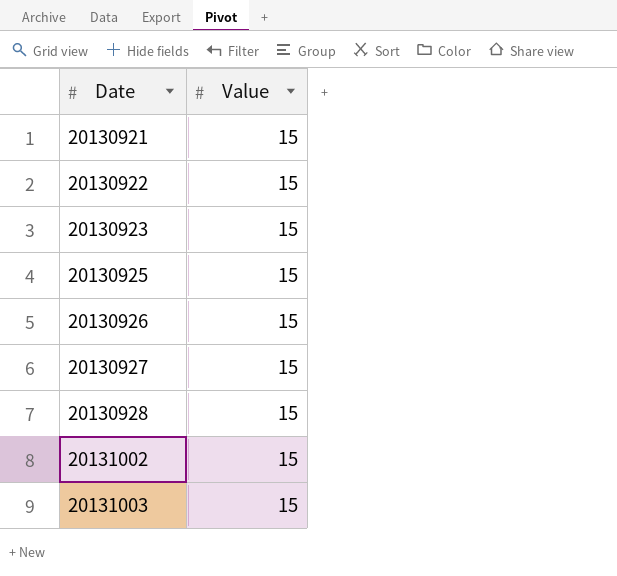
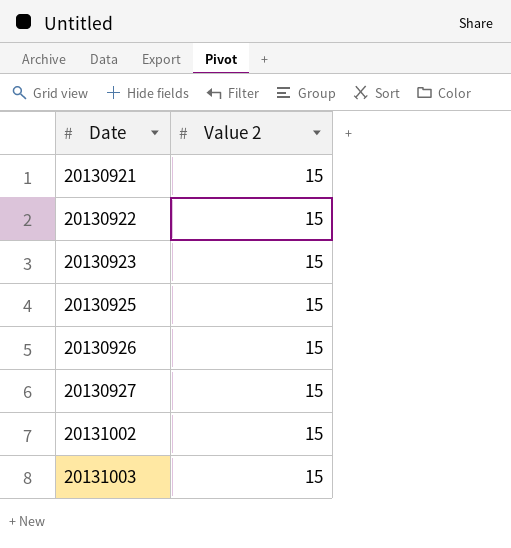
column name: Value -> Value 2
row 20130928: 15 -> none

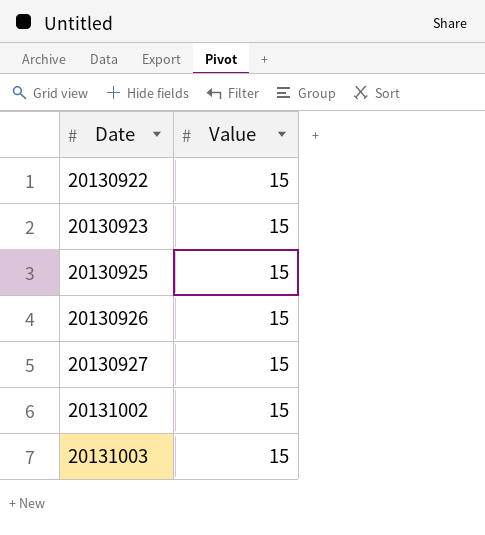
column name: Value 2 -> Value
row 20130921: 15 -> none

